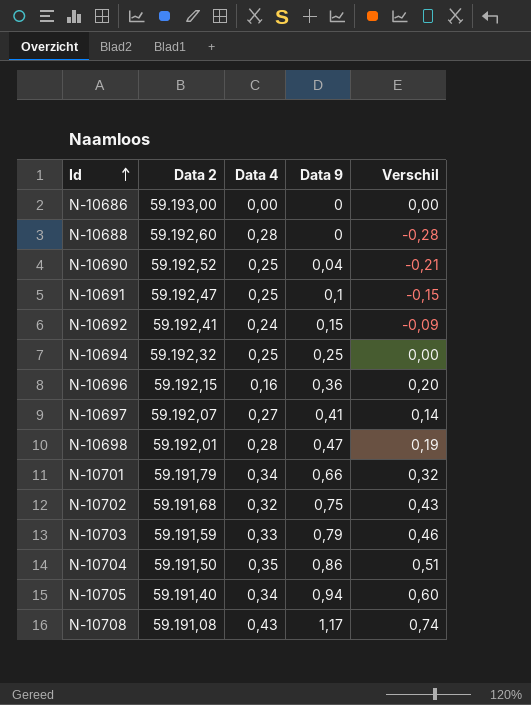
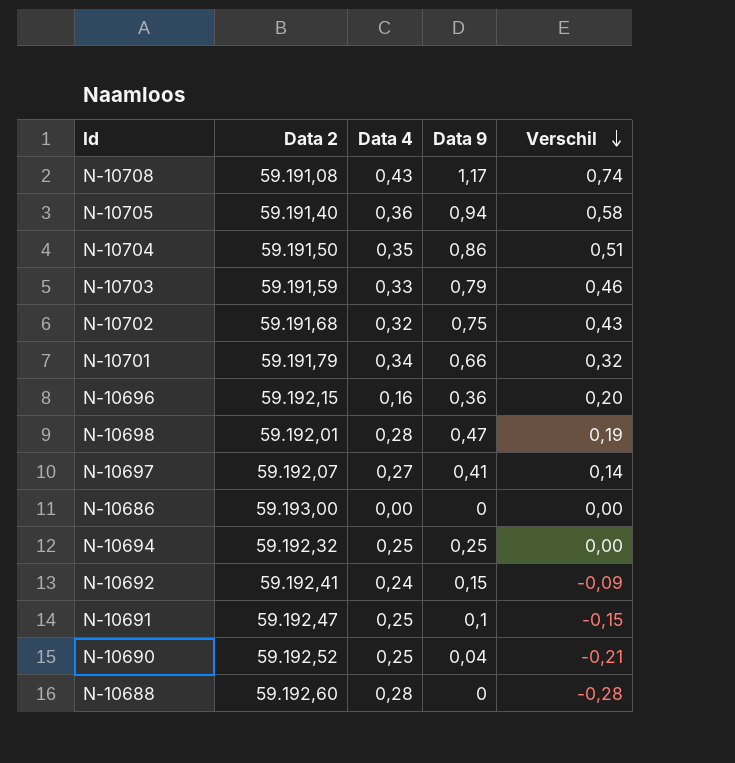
row order: Id ascending -> Verschil descending
N-10705 | Data 4: 0,34 -> 0,36
N-10705 | Verschil: 0,60 -> 0,58

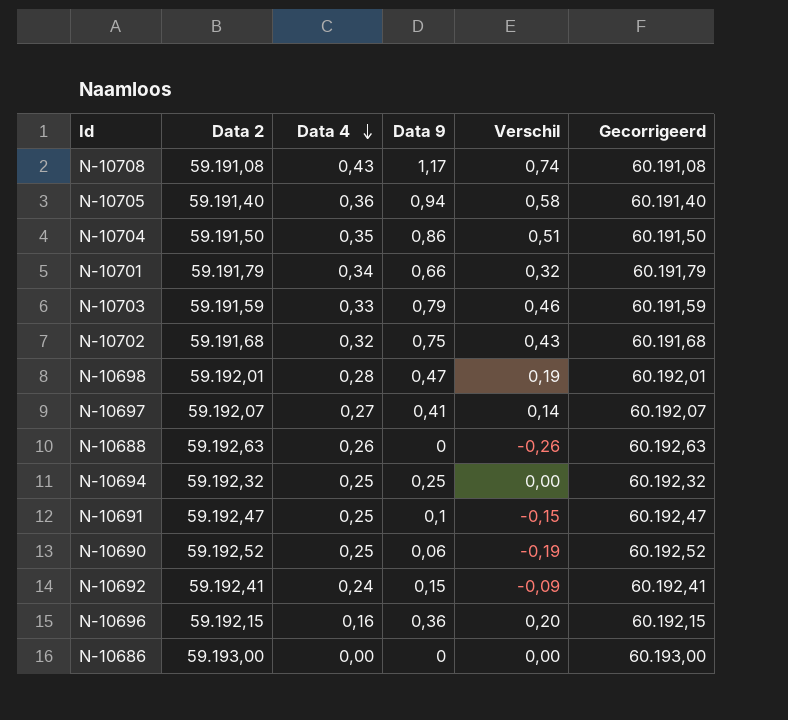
row order: Verschil descending -> Data 4 descending
column Gecorrigeerd | formula: none -> [Data 2] + 1000
N-10688 | Data 2: 59.192,60 -> 59.192,63
N-10688 | Data 4: 0,28 -> 0,26
N-10688 | Verschil: -0,28 -> -0,26
N-10690 | Data 9: 0,04 -> 0,06
N-10690 | Verschil: -0,21 -> -0,19

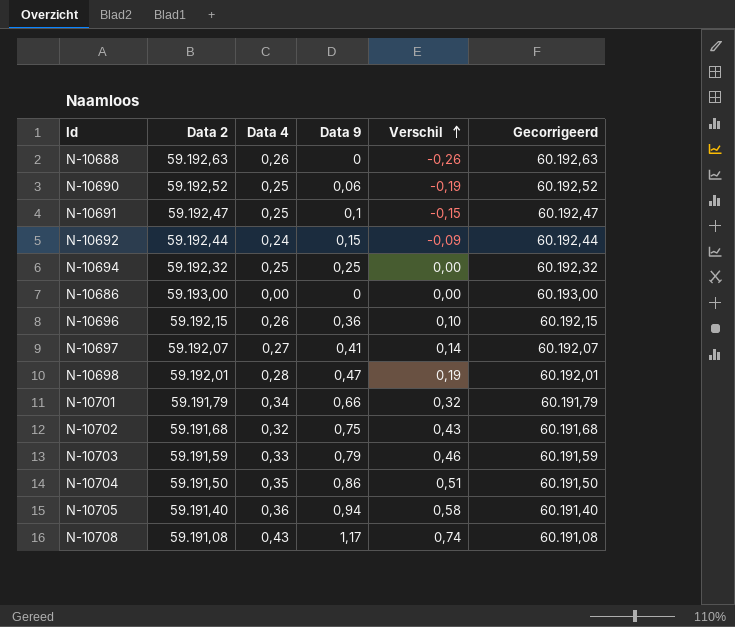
row order: Data 4 descending -> Verschil ascending
N-10692 | Data 2: 59.192,41 -> 59.192,44
N-10692 | Gecorrigeerd: 60.192,41 -> 60.192,44
N-10696 | Data 4: 0,16 -> 0,26
N-10696 | Verschil: 0,20 -> 0,10

